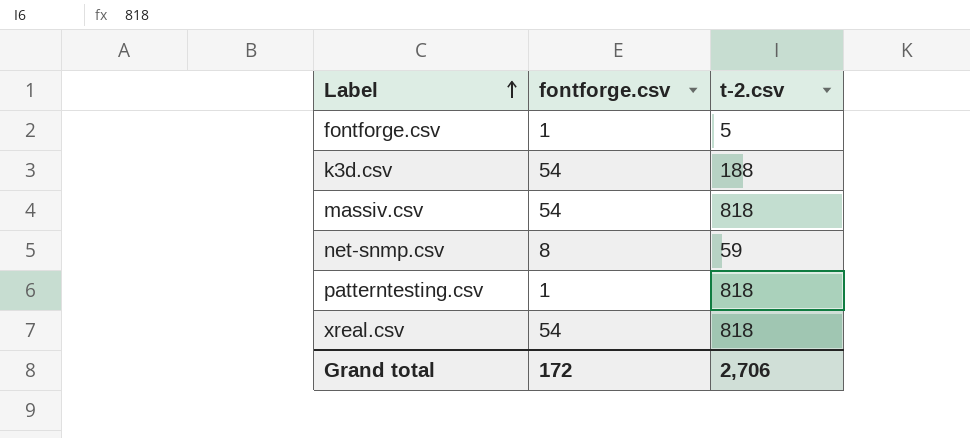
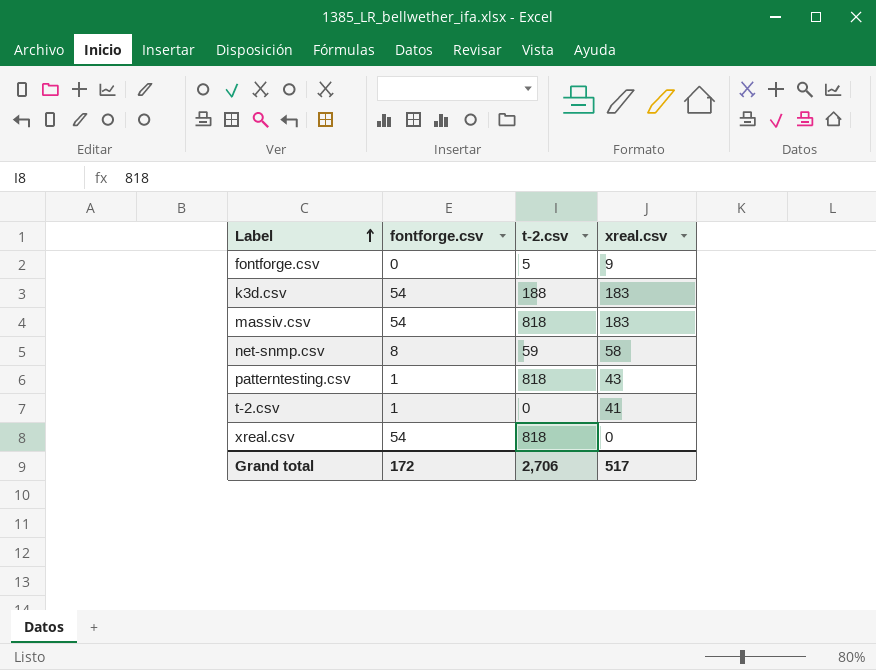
column xreal.csv | position: none -> 4
fontforge.csv | fontforge.csv: 1 -> 0
row t-2.csv: none -> 1 | 0 | 41

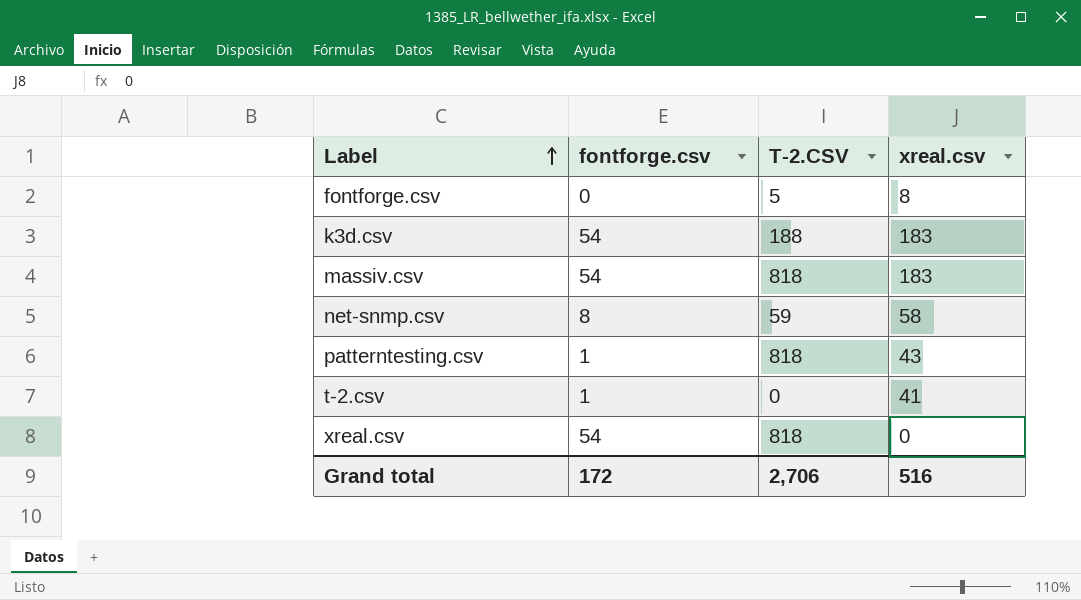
column name: t-2.csv -> T-2.CSV
fontforge.csv | xreal.csv: 9 -> 8
Grand total | xreal.csv: 517 -> 516

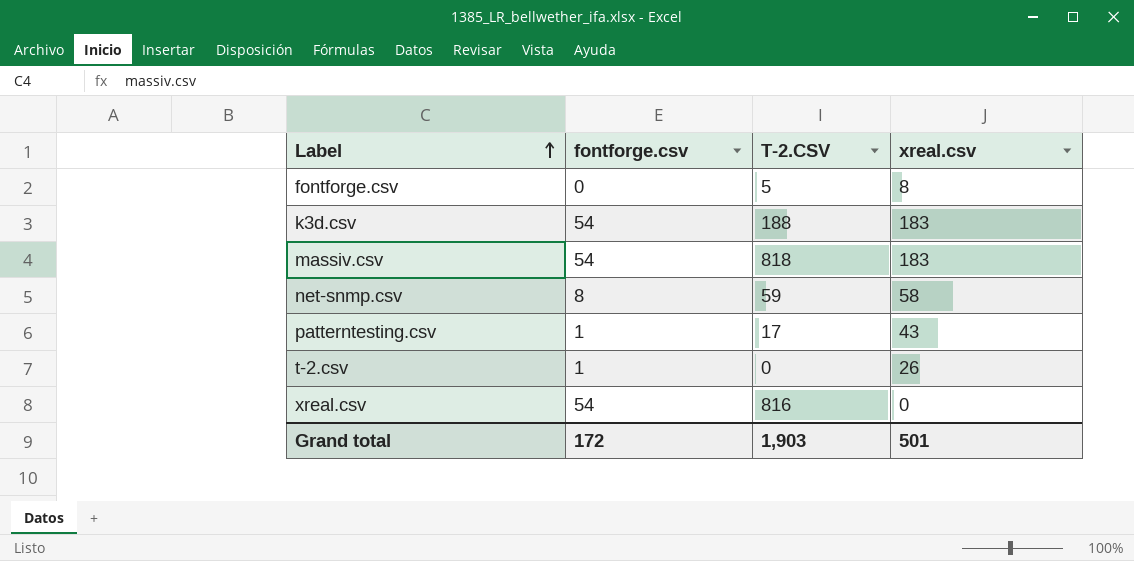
patterntesting.csv | T-2.CSV: 818 -> 17
t-2.csv | xreal.csv: 41 -> 26
xreal.csv | T-2.CSV: 818 -> 816
Grand total | T-2.CSV: 2,706 -> 1,903
Grand total | xreal.csv: 516 -> 501

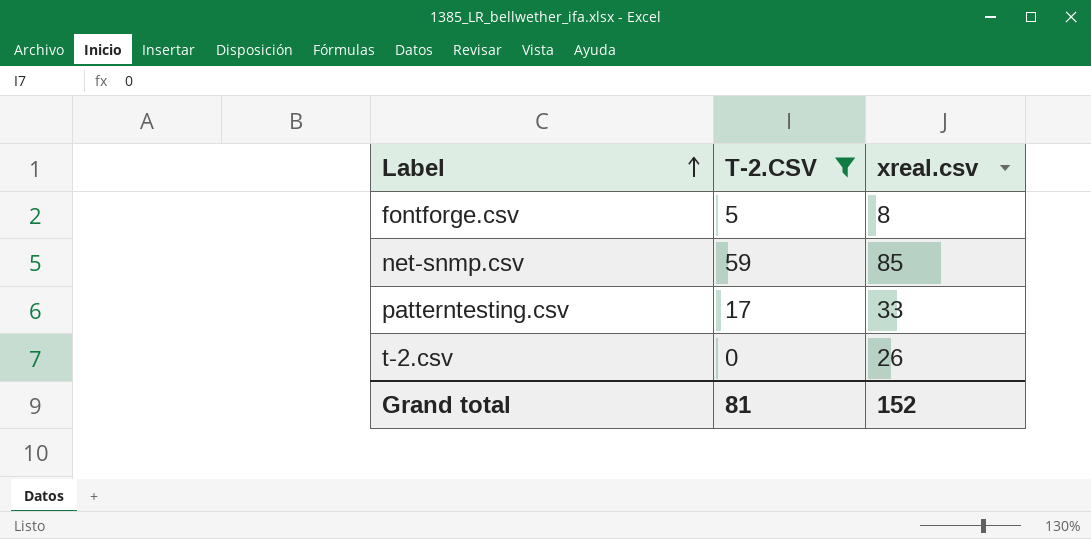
filter: none -> T-2.CSV <= 59
column fontforge.csv | position: 2 -> none
net-snmp.csv | xreal.csv: 58 -> 85
patterntesting.csv | xreal.csv: 43 -> 33
Grand total | T-2.CSV: 1,903 -> 81
Grand total | xreal.csv: 501 -> 152

